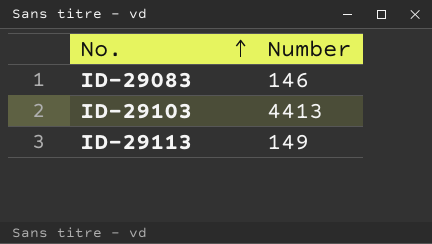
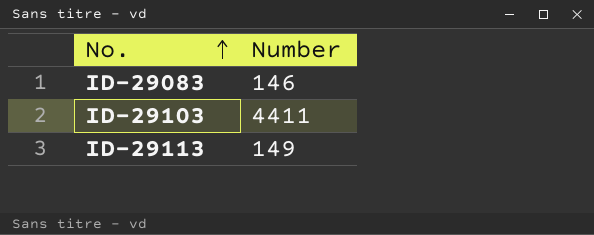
ID-29103 | Number: 4413 -> 4411

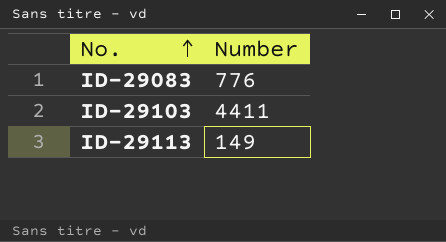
ID-29083 | Number: 146 -> 776

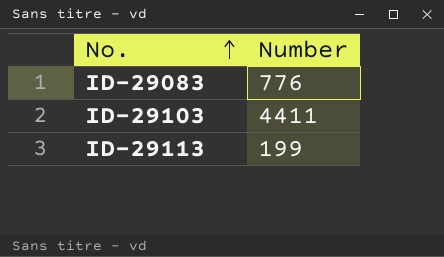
ID-29113 | Number: 149 -> 199

